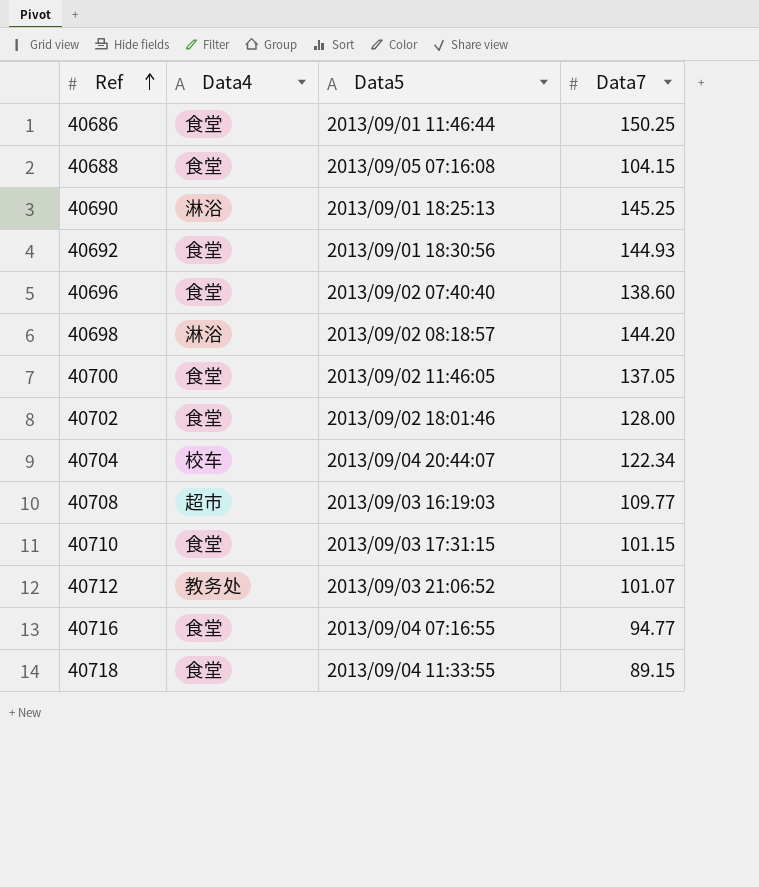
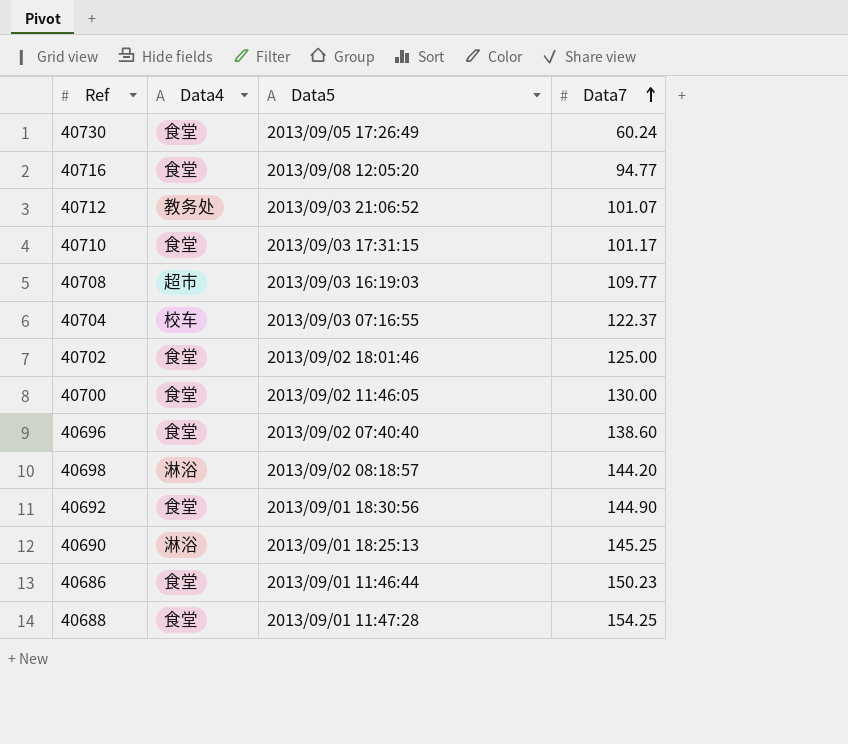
row order: Ref ascending -> Data7 ascending
row 40718: 食堂 | 2013/09/04 11:33:55 | 89.15 -> none
row 40730: none -> 食堂 | 2013/09/05 17:26:49 | 60.24
40716 | Data5: 2013/09/04 07:16:55 -> 2013/09/08 12:05:20
40710 | Data7: 101.15 -> 101.17
40704 | Data5: 2013/09/04 20:44:07 -> 2013/09/03 07:16:55
40704 | Data7: 122.34 -> 122.37
40702 | Data7: 128.00 -> 125.00
40700 | Data7: 137.05 -> 130.00
40692 | Data7: 144.93 -> 144.90
40686 | Data7: 150.25 -> 150.23
40688 | Data5: 2013/09/05 07:16:08 -> 2013/09/01 11:47:28
40688 | Data7: 104.15 -> 154.25

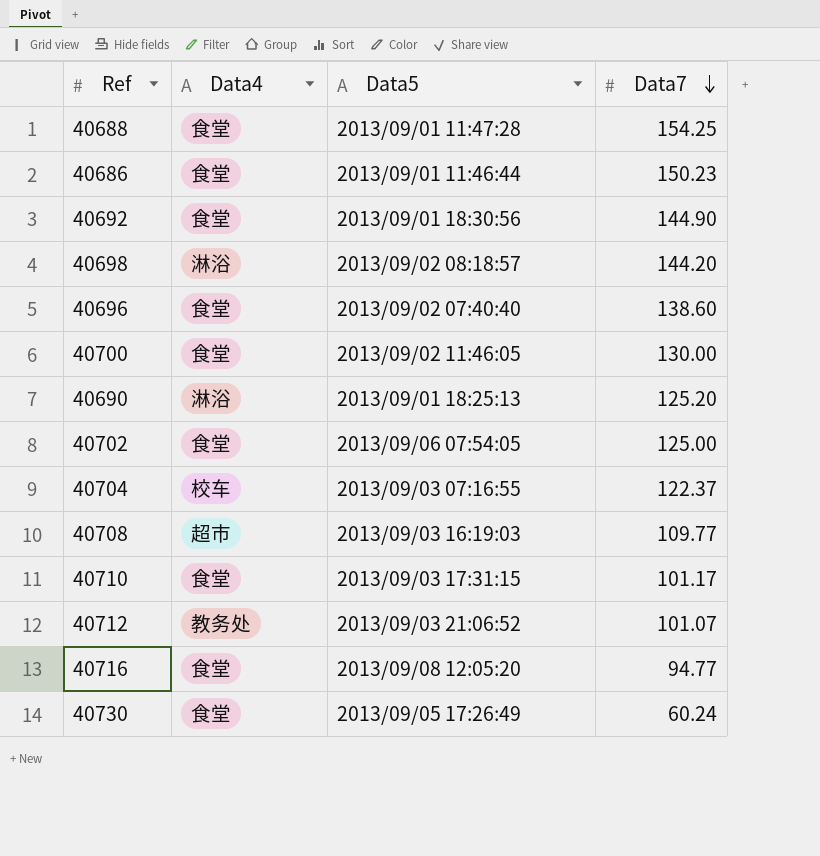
row order: Data7 ascending -> Data7 descending
40690 | Data7: 145.25 -> 125.20
40702 | Data5: 2013/09/02 18:01:46 -> 2013/09/06 07:54:05

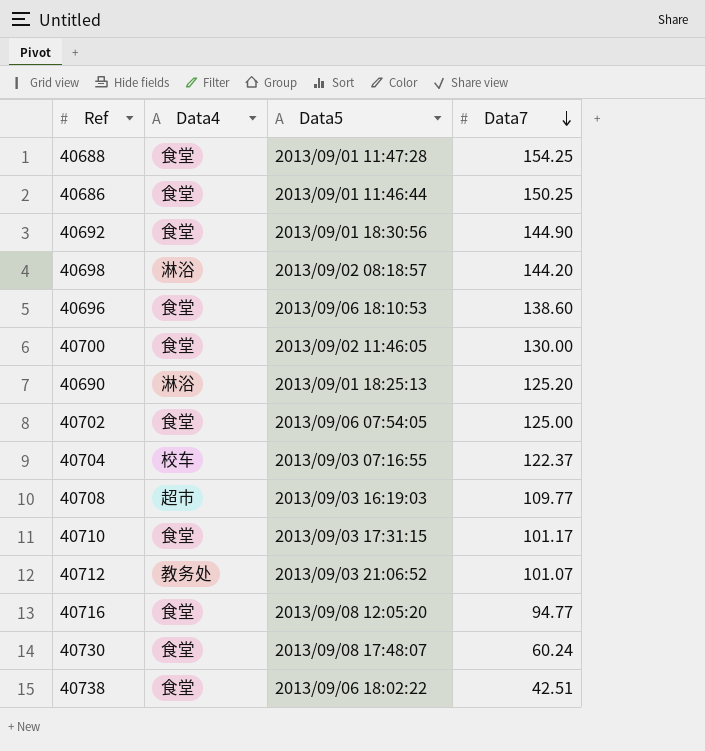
40686 | Data7: 150.23 -> 150.25
40696 | Data5: 2013/09/02 07:40:40 -> 2013/09/06 18:10:53
40730 | Data5: 2013/09/05 17:26:49 -> 2013/09/08 17:48:07
row 40738: none -> 食堂 | 2013/09/06 18:02:22 | 42.51

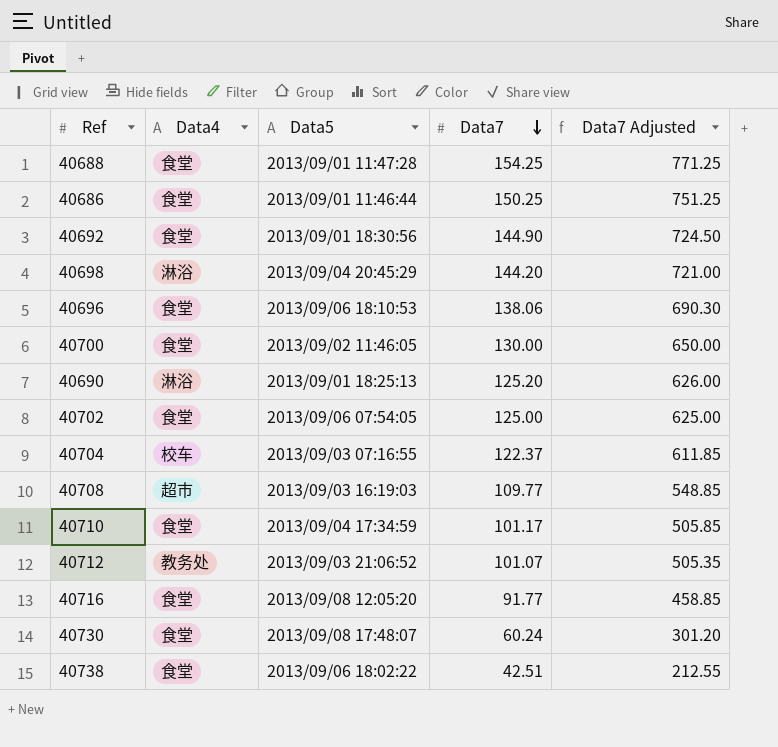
column Data7 Adjusted | formula: none -> [Data7] * 5
40698 | Data5: 2013/09/02 08:18:57 -> 2013/09/04 20:45:29
40696 | Data7: 138.60 -> 138.06
40710 | Data5: 2013/09/03 17:31:15 -> 2013/09/04 17:34:59
40716 | Data7: 94.77 -> 91.77

